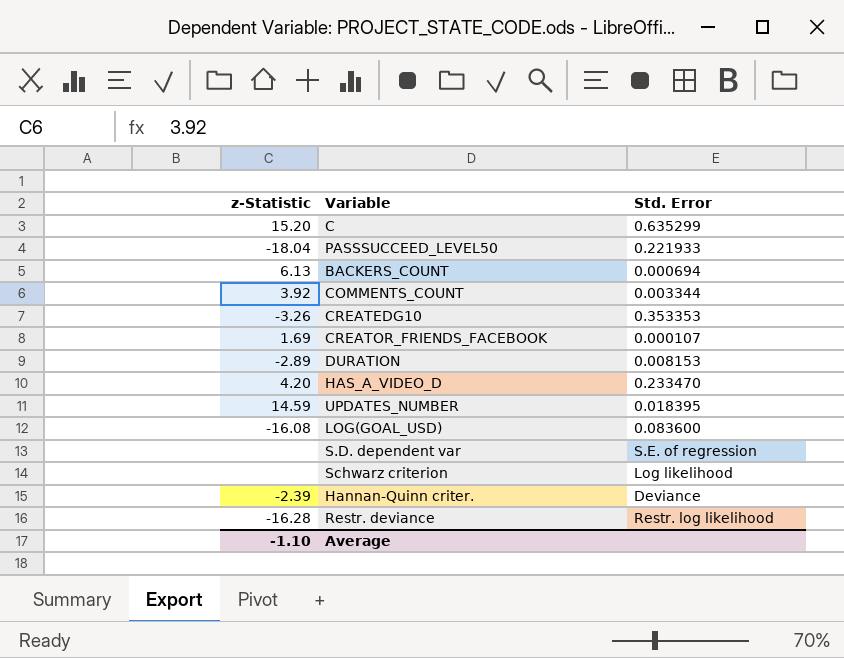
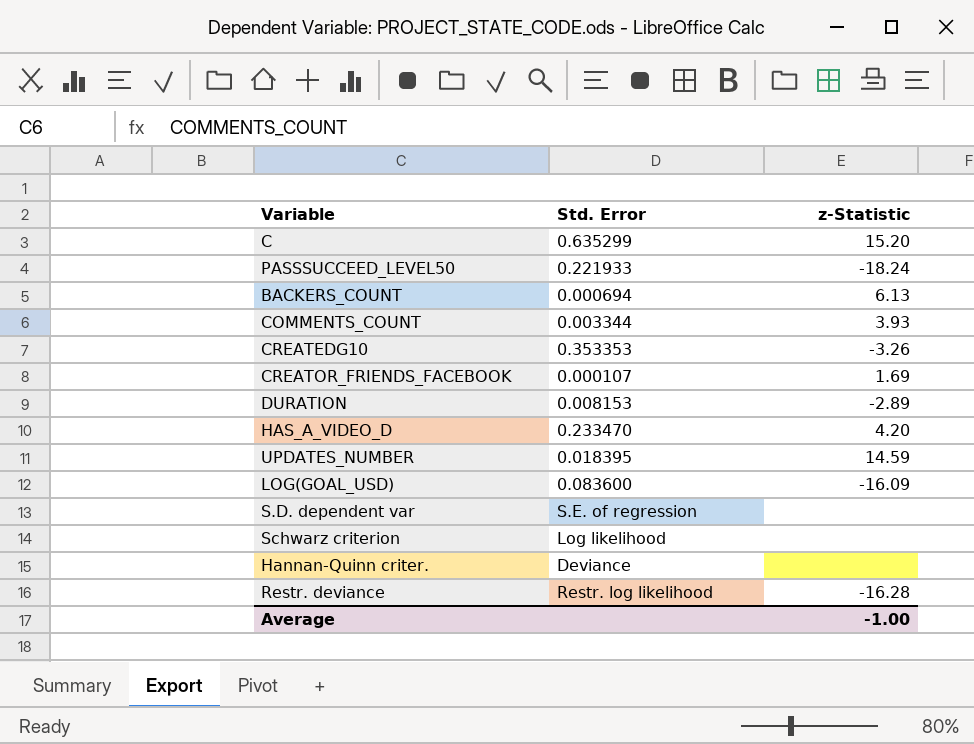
column z-Statistic | position: 1 -> 3
PASSSUCCEED_LEVEL50 | z-Statistic: -18.04 -> -18.24
COMMENTS_COUNT | z-Statistic: 3.92 -> 3.93
LOG(GOAL_USD) | z-Statistic: -16.08 -> -16.09
Hannan-Quinn criter. | z-Statistic: -2.39 -> none
Average | z-Statistic: -1.10 -> -1.00

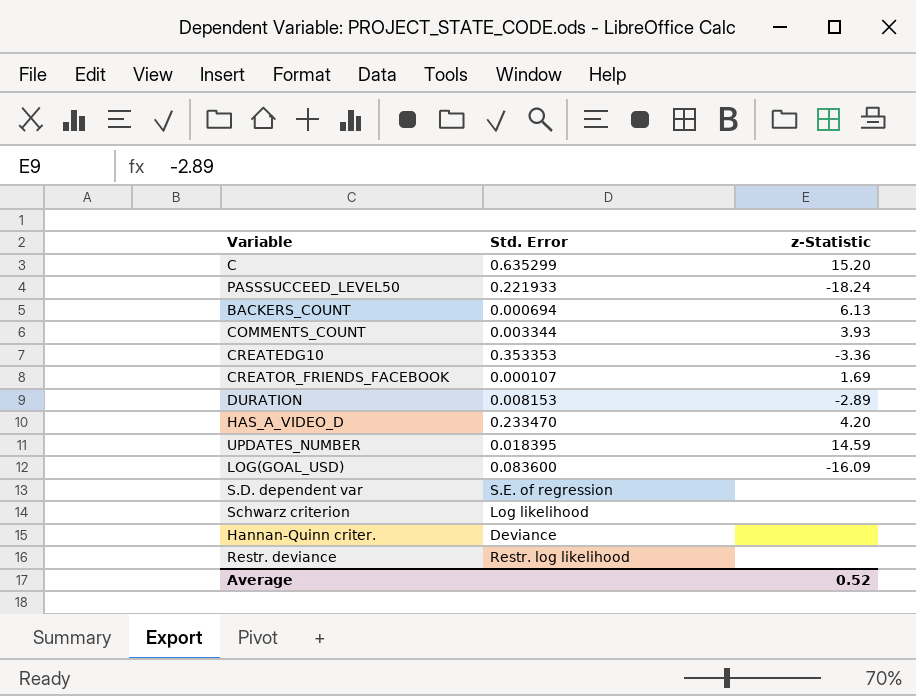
CREATEDG10 | z-Statistic: -3.26 -> -3.36
Restr. deviance | z-Statistic: -16.28 -> none
Average | z-Statistic: -1.00 -> 0.52

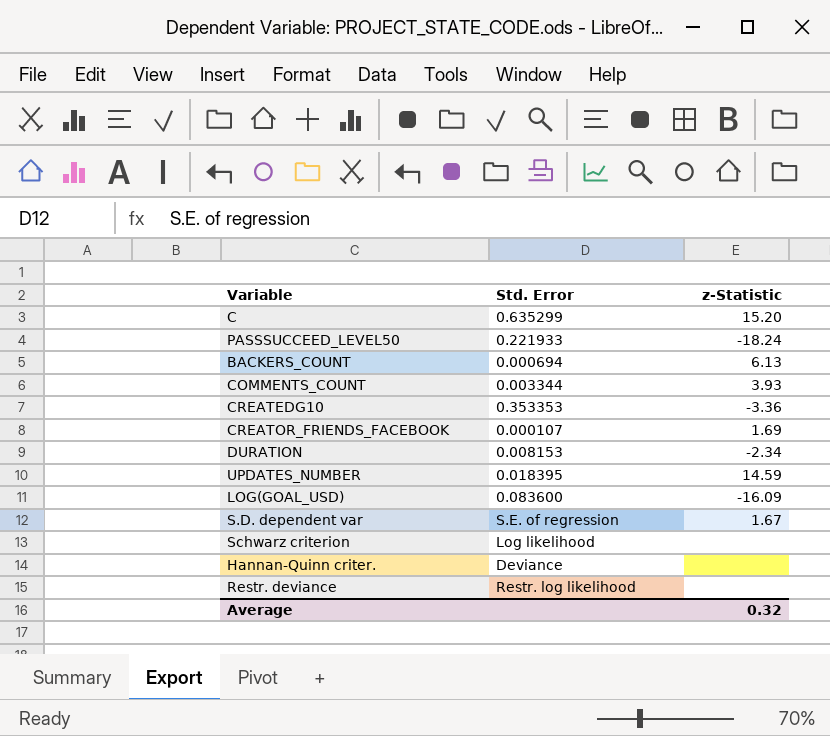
row HAS_A_VIDEO_D: 0.233470 | 4.20 -> none
DURATION | z-Statistic: -2.89 -> -2.34
S.D. dependent var | z-Statistic: none -> 1.67
Average | z-Statistic: 0.52 -> 0.32

